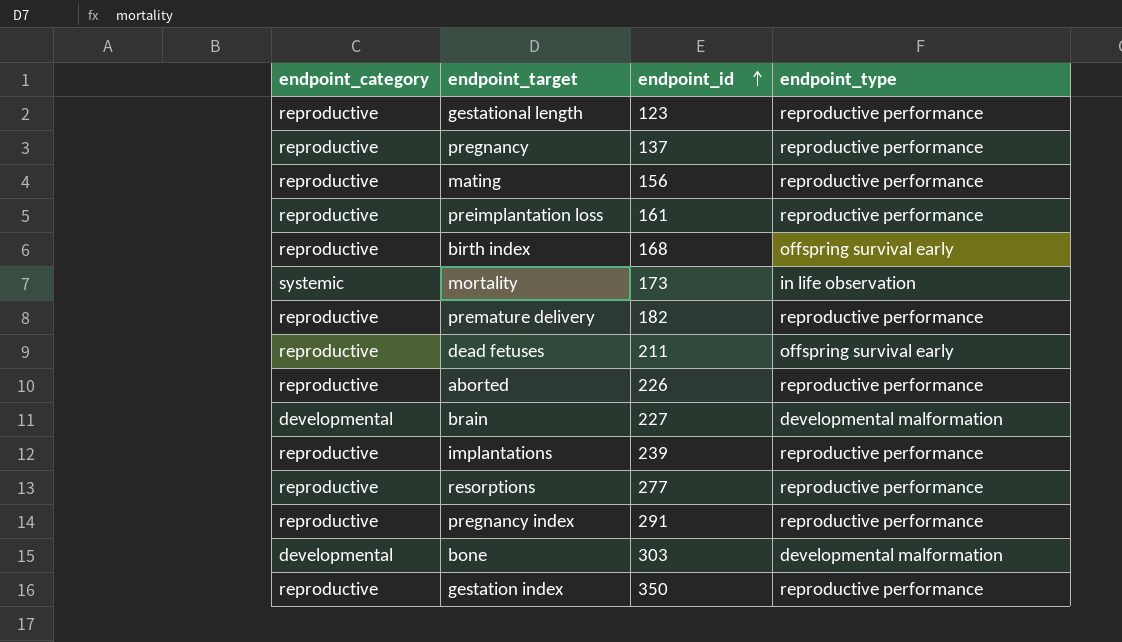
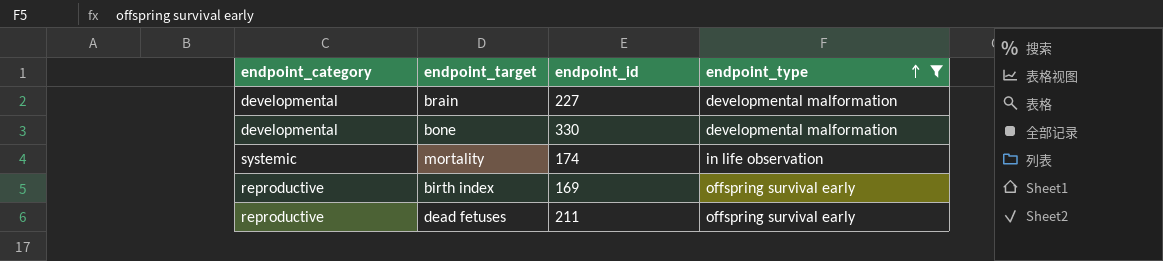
filter: none -> endpoint_type != reproductive performance
row order: endpoint_id ascending -> endpoint_type ascending
bone | endpoint_id: 303 -> 330
mortality | endpoint_id: 173 -> 174
birth index | endpoint_id: 168 -> 169

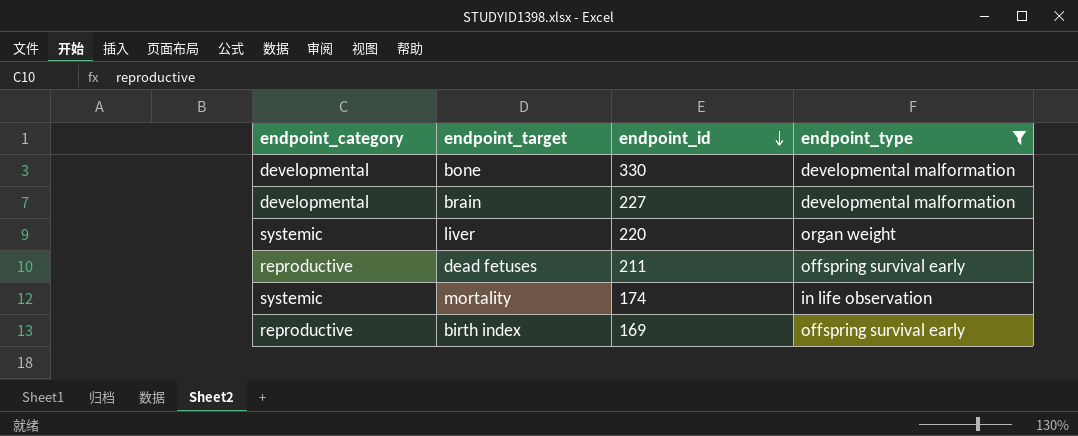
row order: endpoint_type ascending -> endpoint_id descending
row liver: none -> systemic | 220 | organ weight

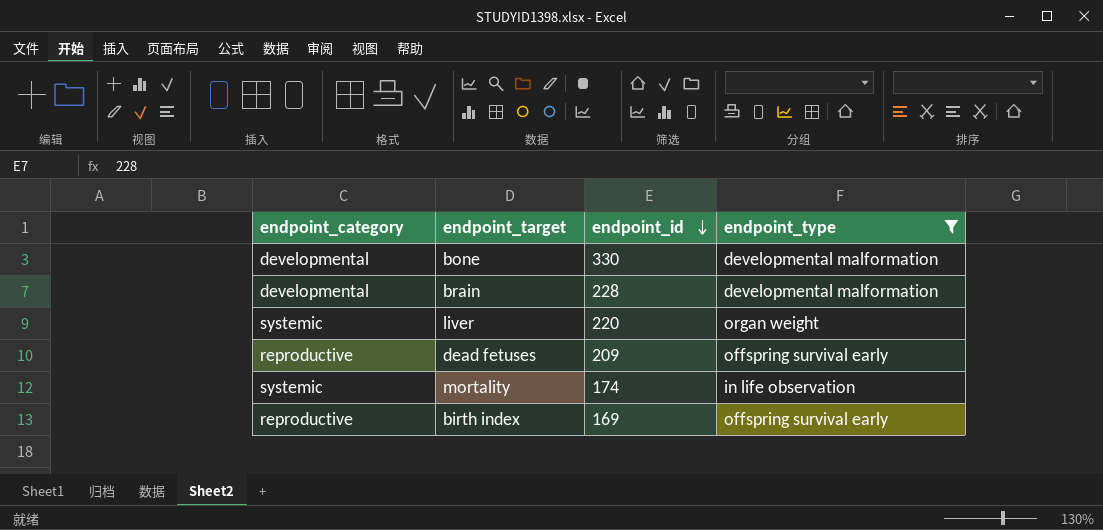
brain | endpoint_id: 227 -> 228
dead fetuses | endpoint_id: 211 -> 209

